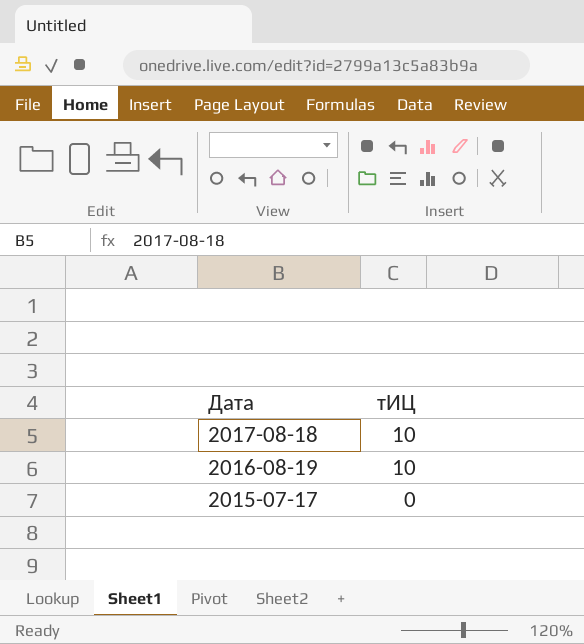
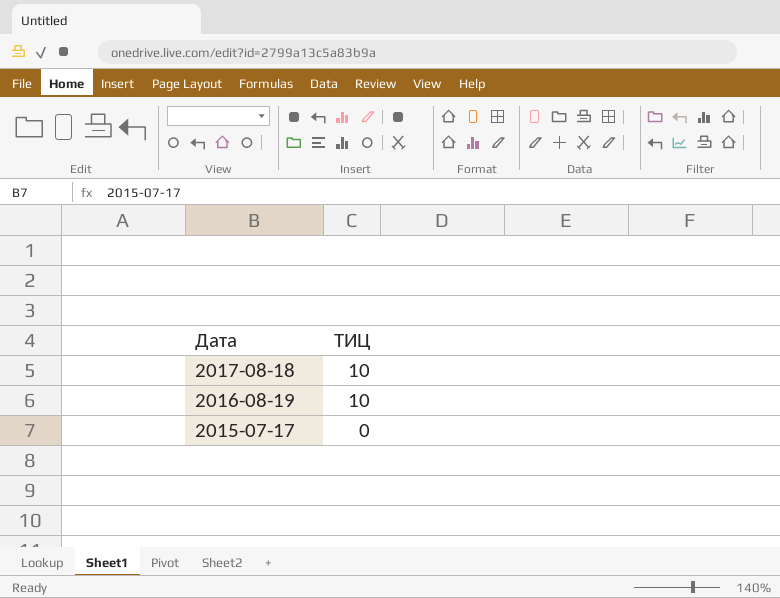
column name: тИЦ -> ТИЦ

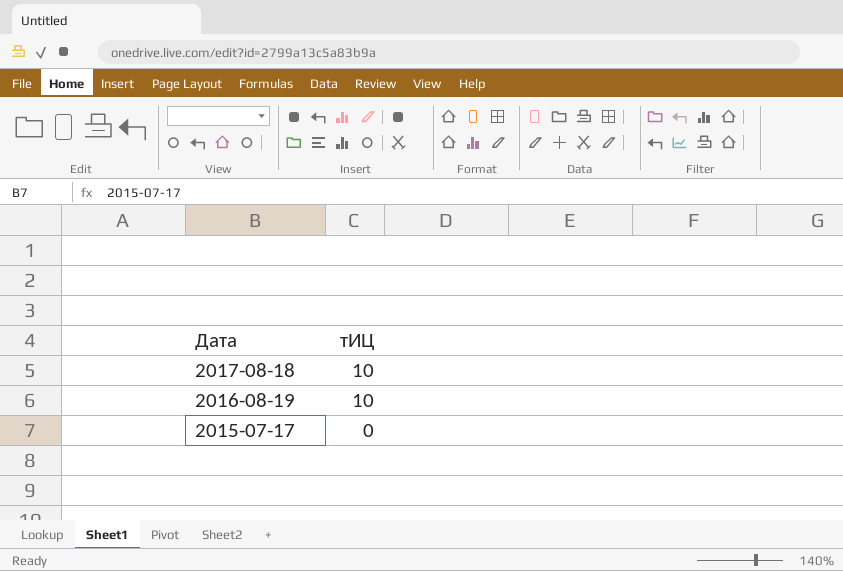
column name: ТИЦ -> тИЦ

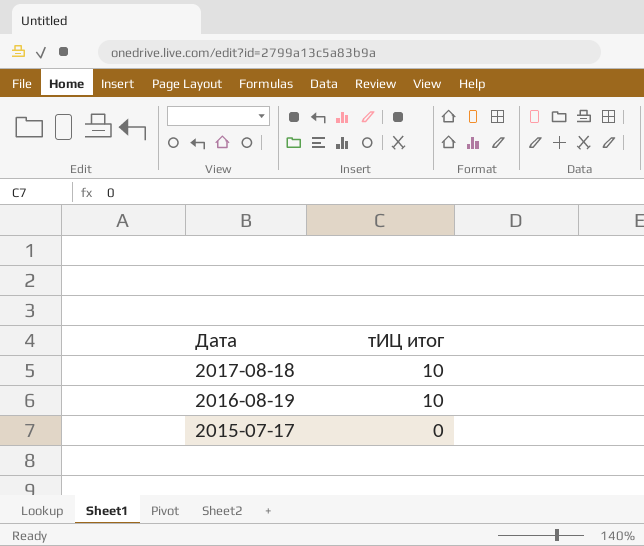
column name: тИЦ -> тИЦ итог

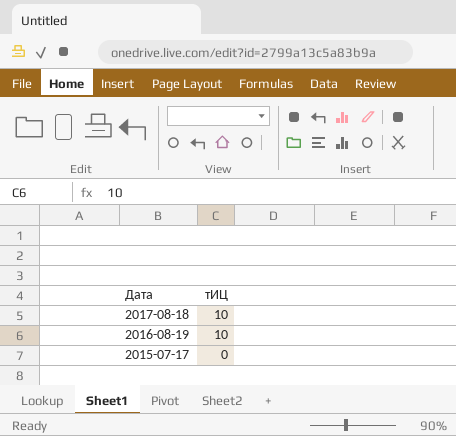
column name: тИЦ итог -> тИЦ

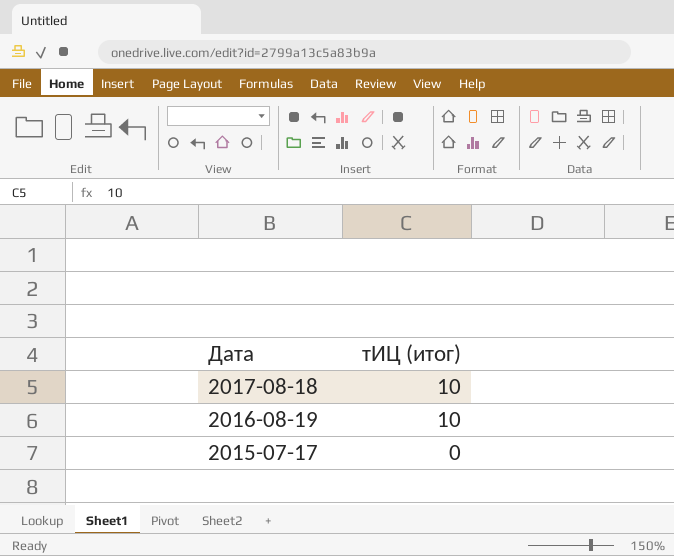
column name: тИЦ -> тИЦ (итог)

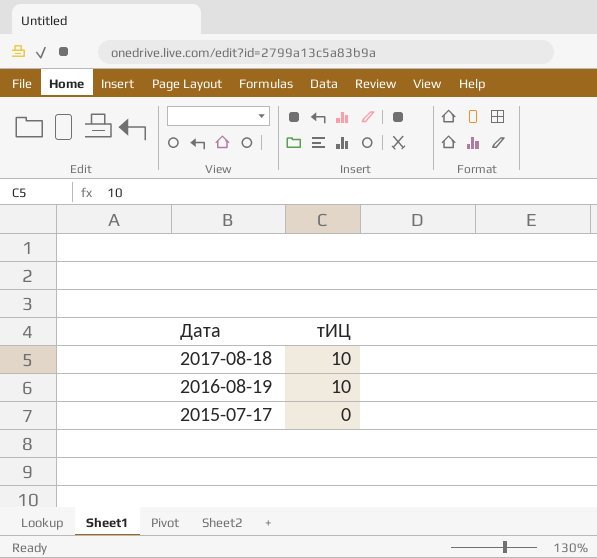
column name: тИЦ (итог) -> тИЦ

